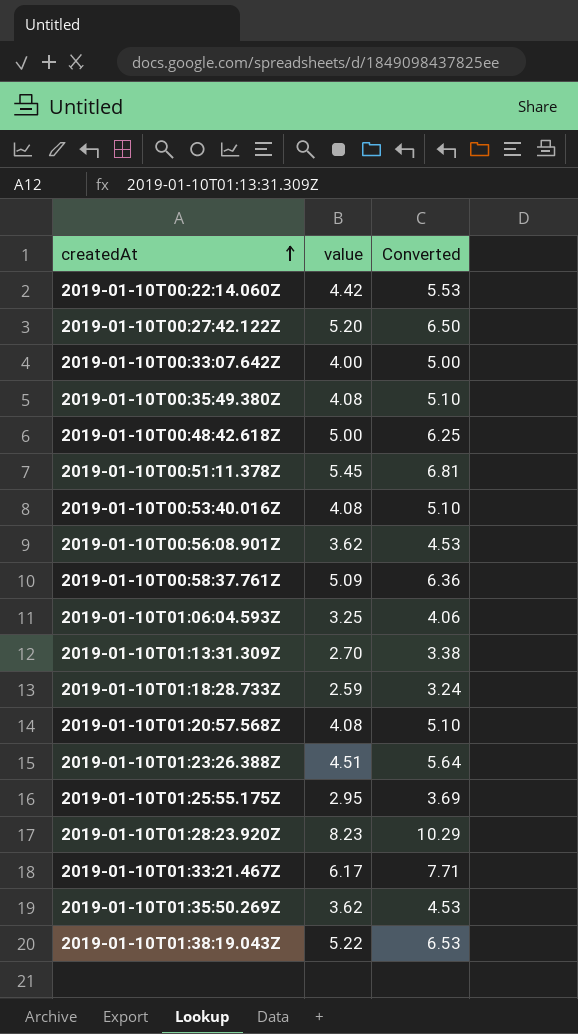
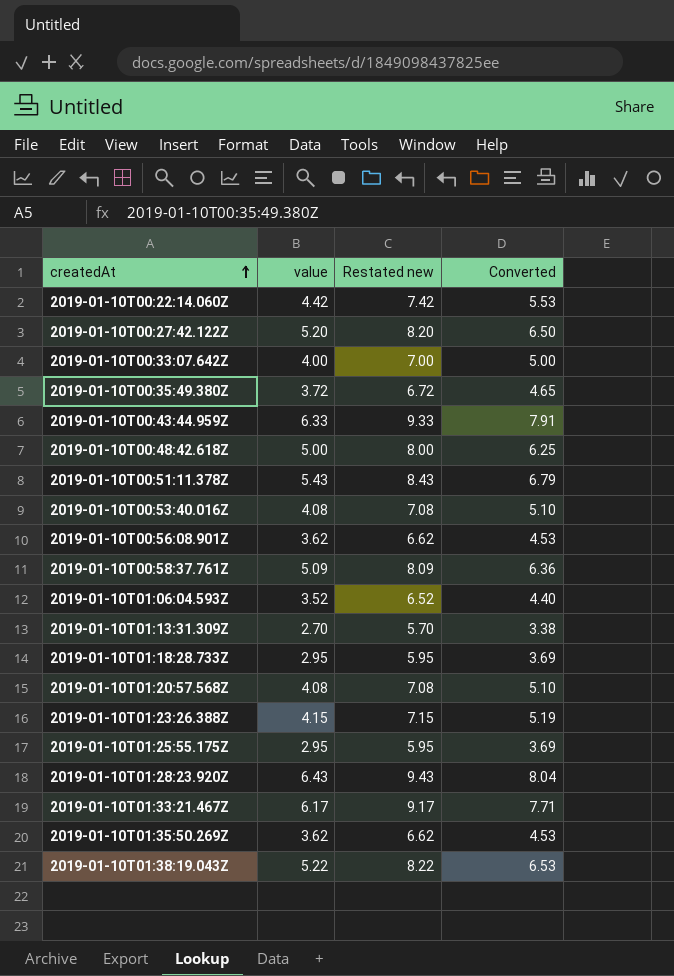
column Restated new | formula: none -> [value] + 3
2019-01-10T00:35:49.380Z | value: 4.08 -> 3.72
2019-01-10T00:35:49.380Z | Converted: 5.10 -> 4.65
row 2019-01-10T00:43:44.959Z: none -> 6.33 | 9.33 | 7.91
2019-01-10T00:51:11.378Z | value: 5.45 -> 5.43
2019-01-10T00:51:11.378Z | Converted: 6.81 -> 6.79
2019-01-10T01:06:04.593Z | value: 3.25 -> 3.52
2019-01-10T01:06:04.593Z | Converted: 4.06 -> 4.40
2019-01-10T01:18:28.733Z | value: 2.59 -> 2.95
2019-01-10T01:18:28.733Z | Converted: 3.24 -> 3.69
2019-01-10T01:23:26.388Z | value: 4.51 -> 4.15
2019-01-10T01:23:26.388Z | Converted: 5.64 -> 5.19
2019-01-10T01:28:23.920Z | value: 8.23 -> 6.43
2019-01-10T01:28:23.920Z | Converted: 10.29 -> 8.04

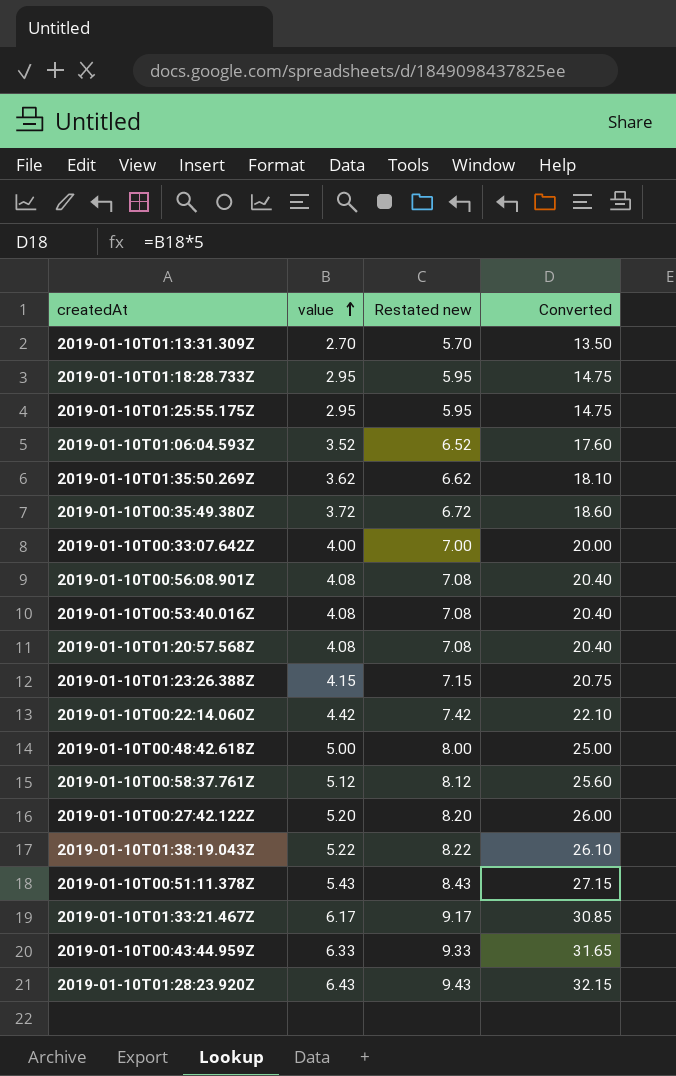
row order: createdAt ascending -> value ascending
column Converted | formula: [value] * 1.25 -> [value] * 5
2019-01-10T00:56:08.901Z | value: 3.62 -> 4.08
2019-01-10T00:56:08.901Z | Restated new: 6.62 -> 7.08
2019-01-10T00:58:37.761Z | value: 5.09 -> 5.12
2019-01-10T00:58:37.761Z | Restated new: 8.09 -> 8.12

